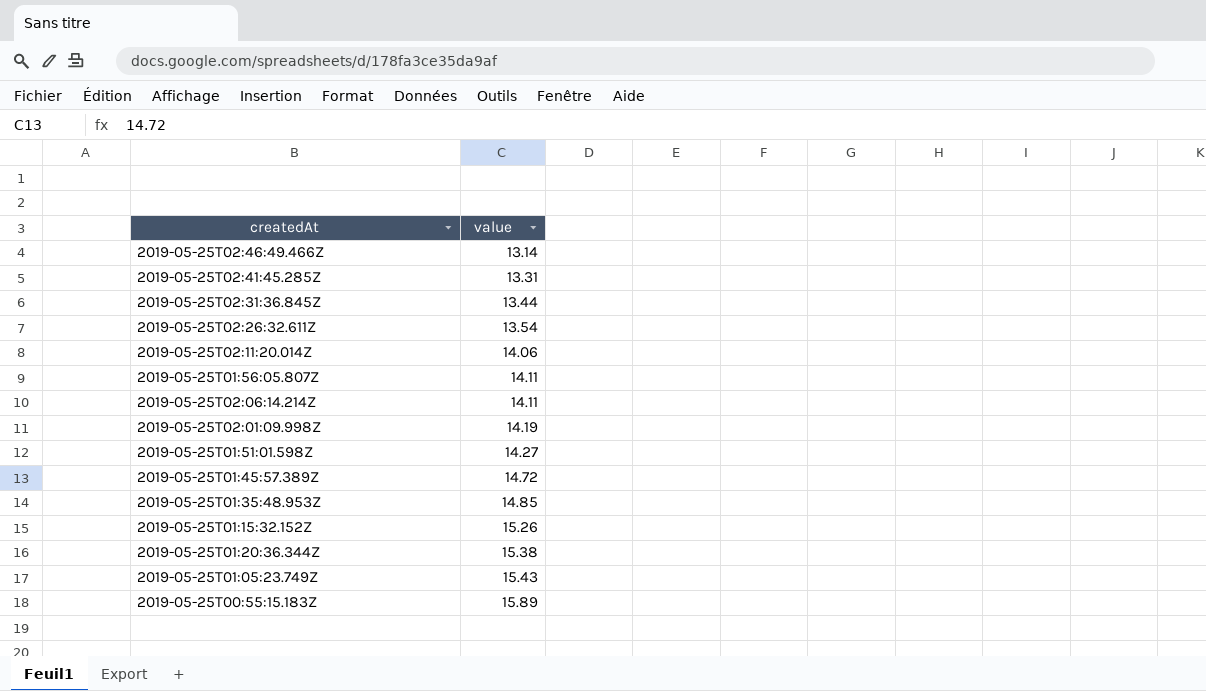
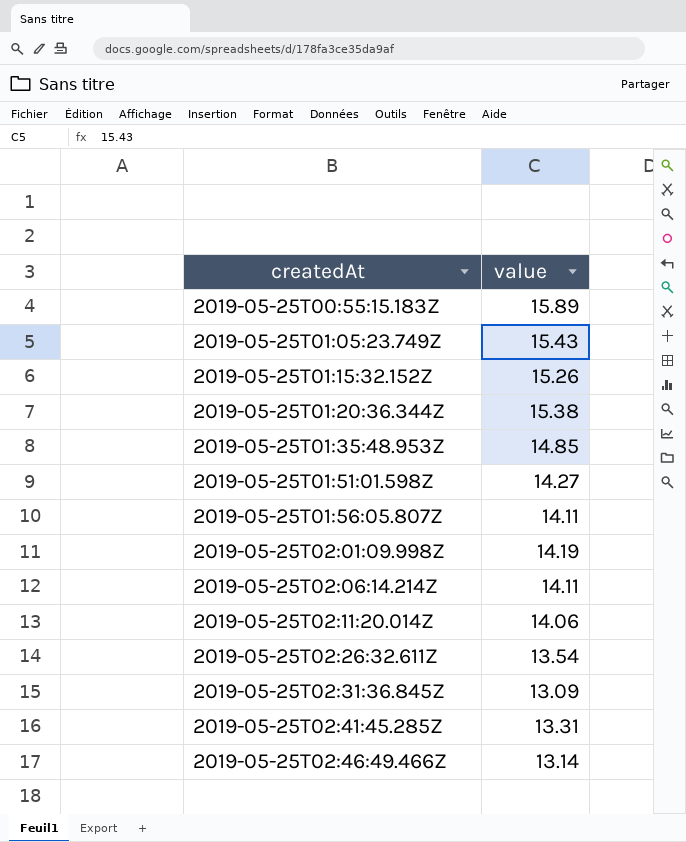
row order: value ascending -> createdAt ascending
row 2019-05-25T01:45:57.389Z: 14.72 -> none
2019-05-25T02:31:36.845Z | value: 13.44 -> 13.09

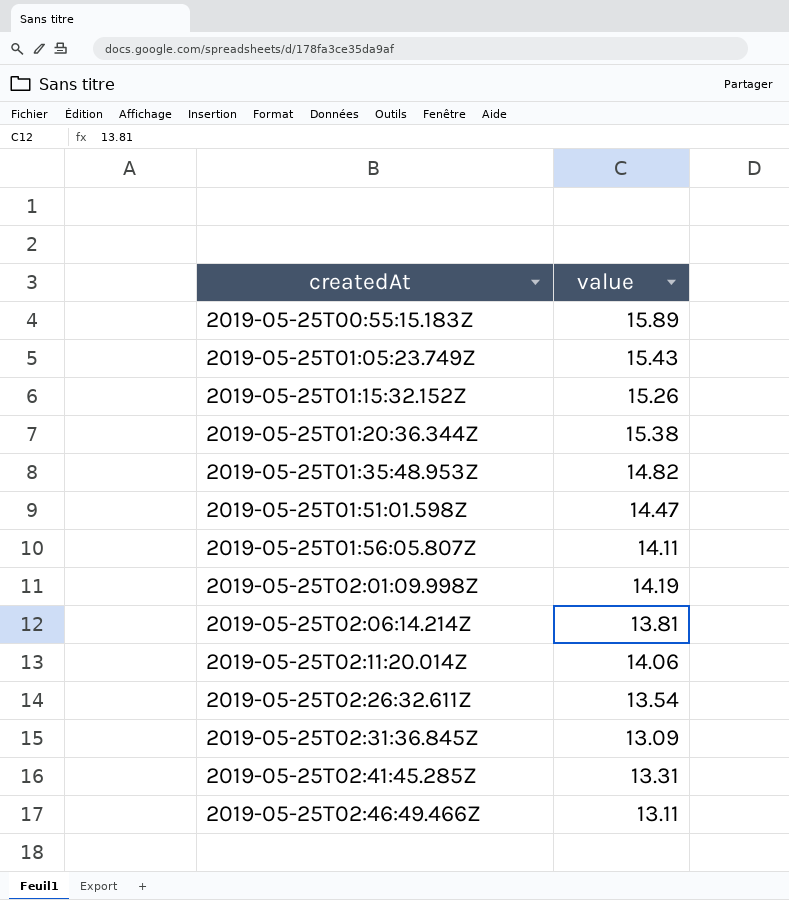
2019-05-25T01:35:48.953Z | value: 14.85 -> 14.82
2019-05-25T01:51:01.598Z | value: 14.27 -> 14.47
2019-05-25T02:06:14.214Z | value: 14.11 -> 13.81
2019-05-25T02:46:49.466Z | value: 13.14 -> 13.11

